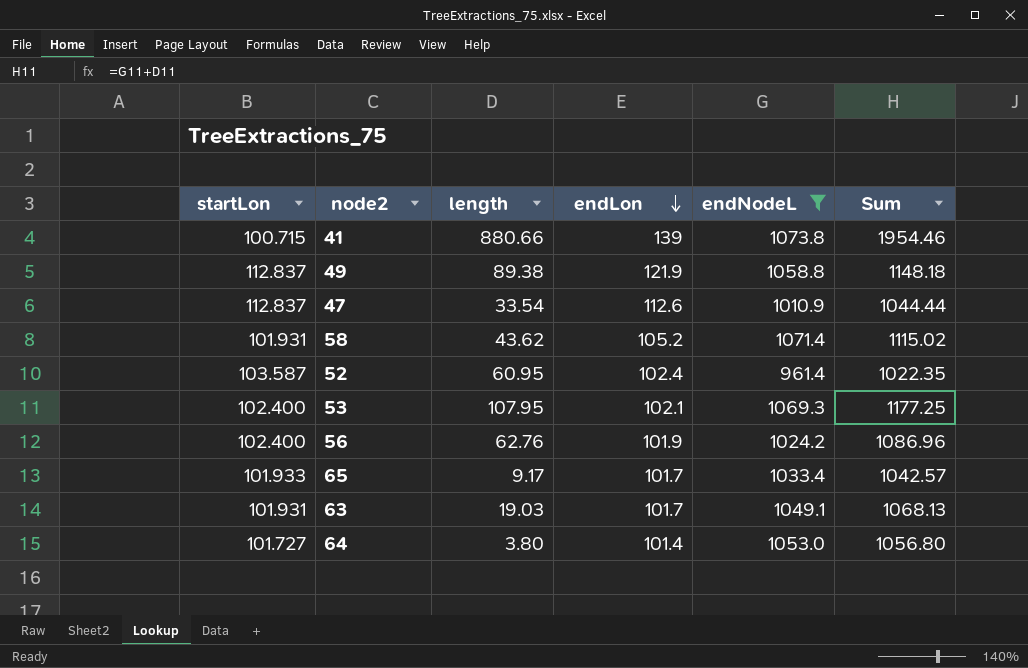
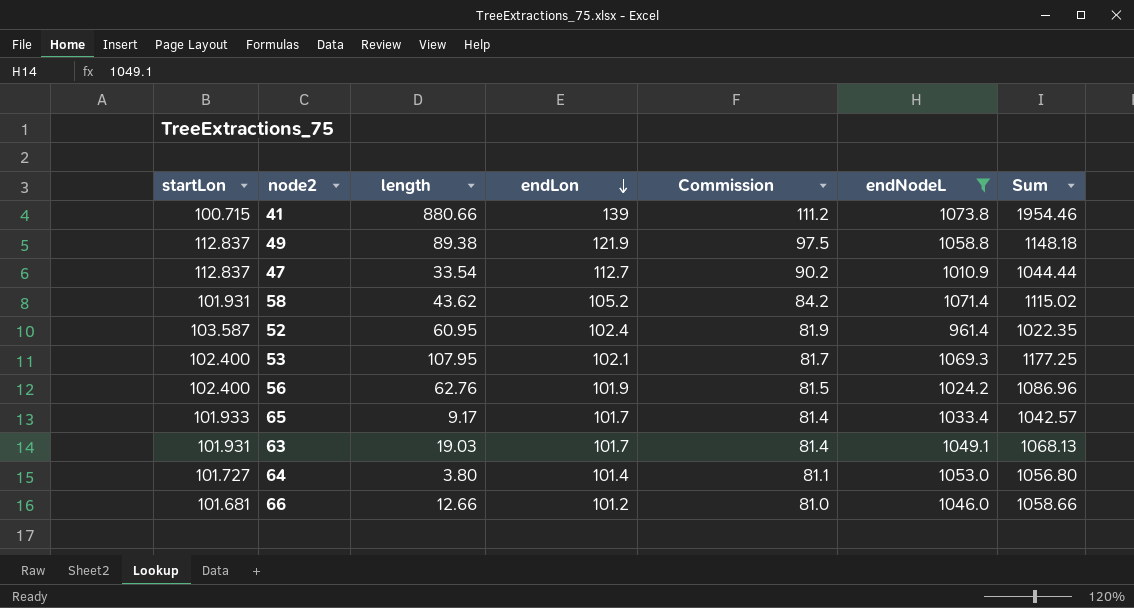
column Commission | formula: none -> [endLon] * 0.8
47 | endLon: 112.6 -> 112.7
row 66: none -> 101.681 | 12.66 | 101.2 | 81.0 | 1046.0 | 1058.66

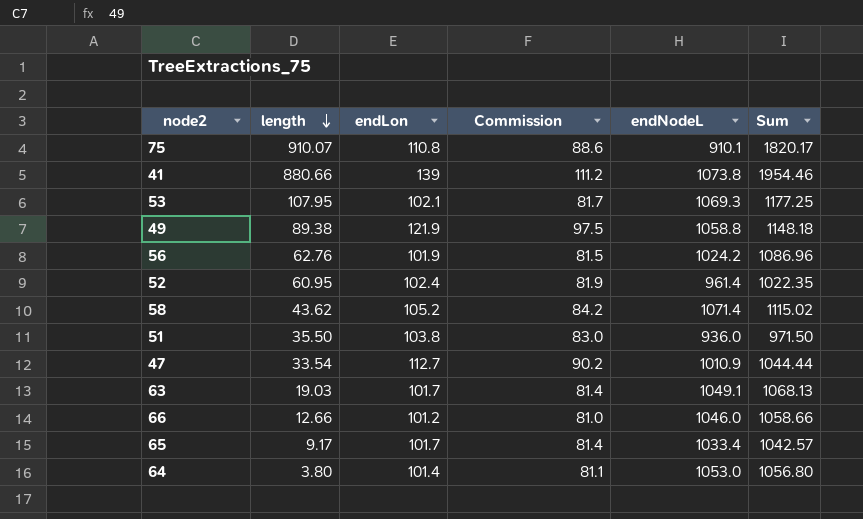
filter: endNodeL >= 961.4 -> none
row order: endLon descending -> length descending
column startLon | position: 1 -> none

